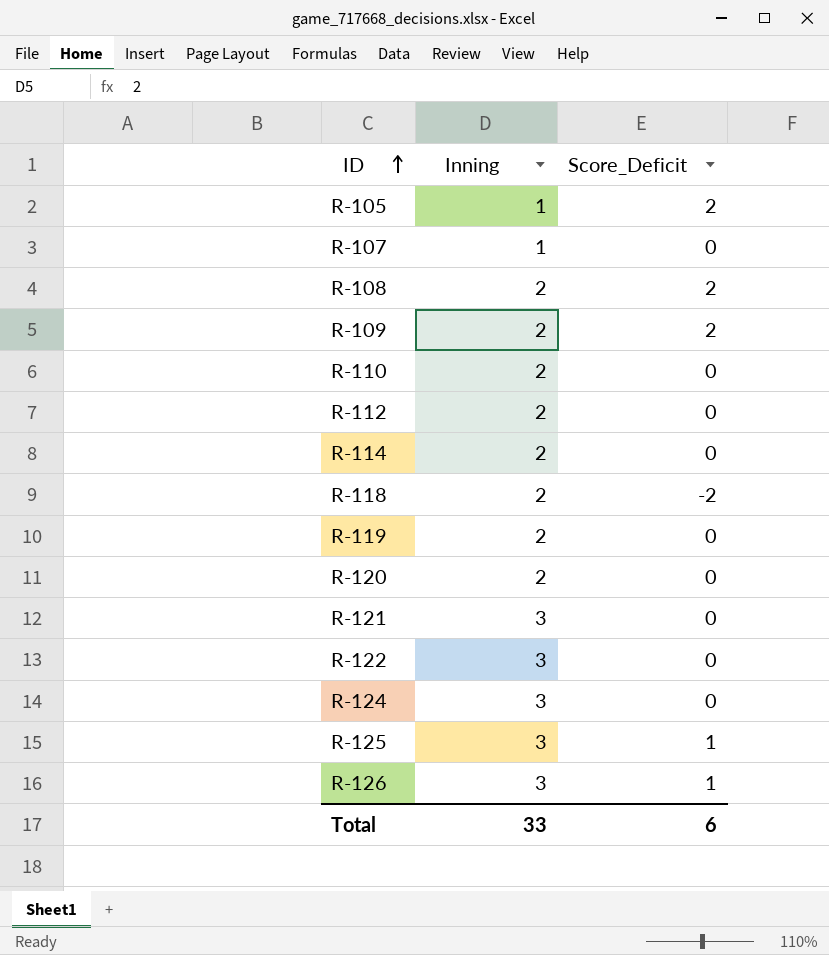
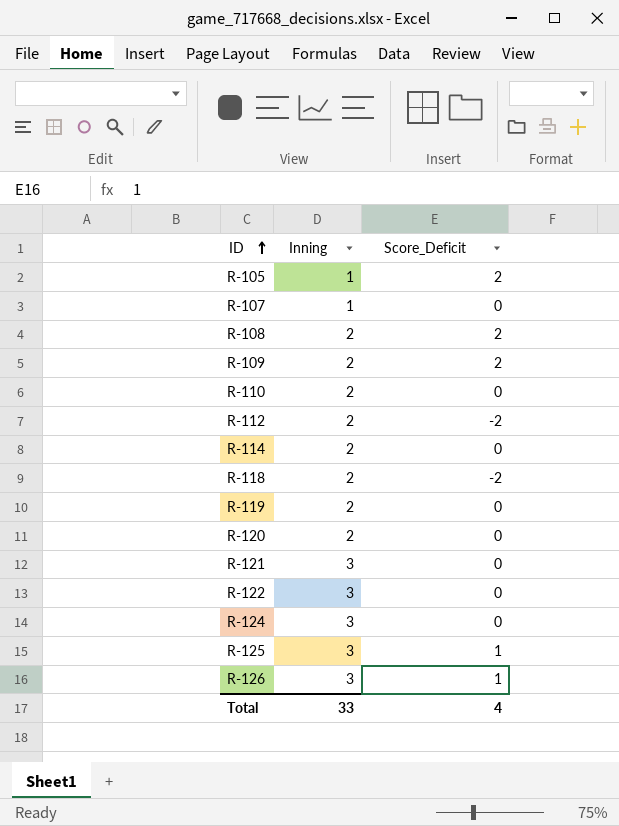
R-112 | Score_Deficit: 0 -> -2
Total | Score_Deficit: 6 -> 4

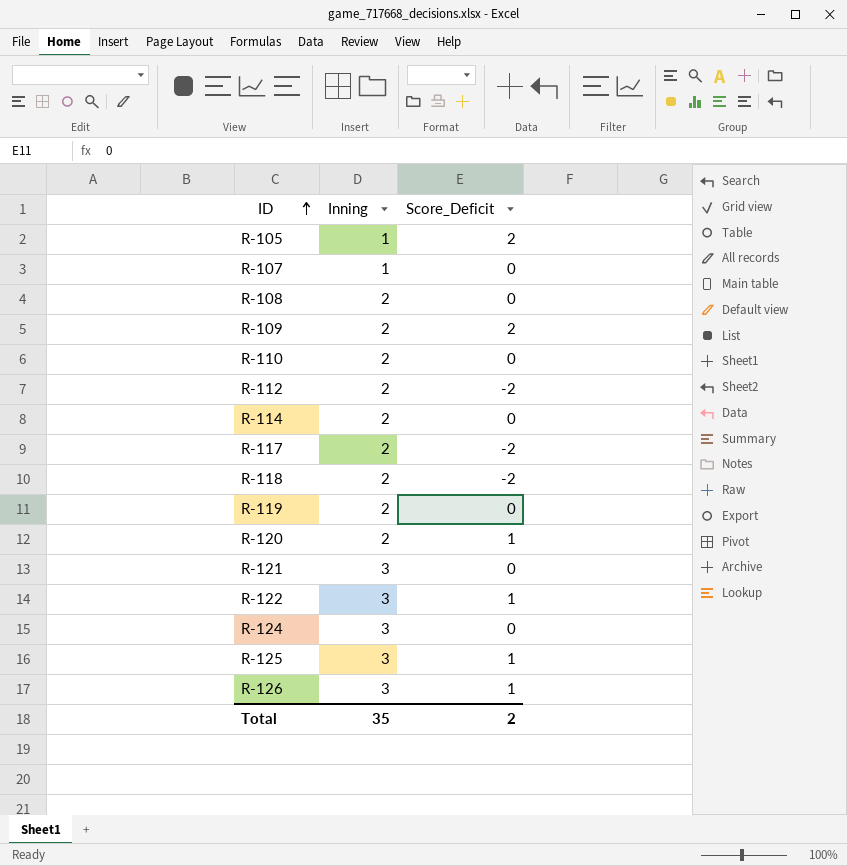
R-108 | Score_Deficit: 2 -> 0
row R-117: none -> 2 | -2
R-120 | Score_Deficit: 0 -> 1
R-122 | Score_Deficit: 0 -> 1
Total | Inning: 33 -> 35
Total | Score_Deficit: 4 -> 2

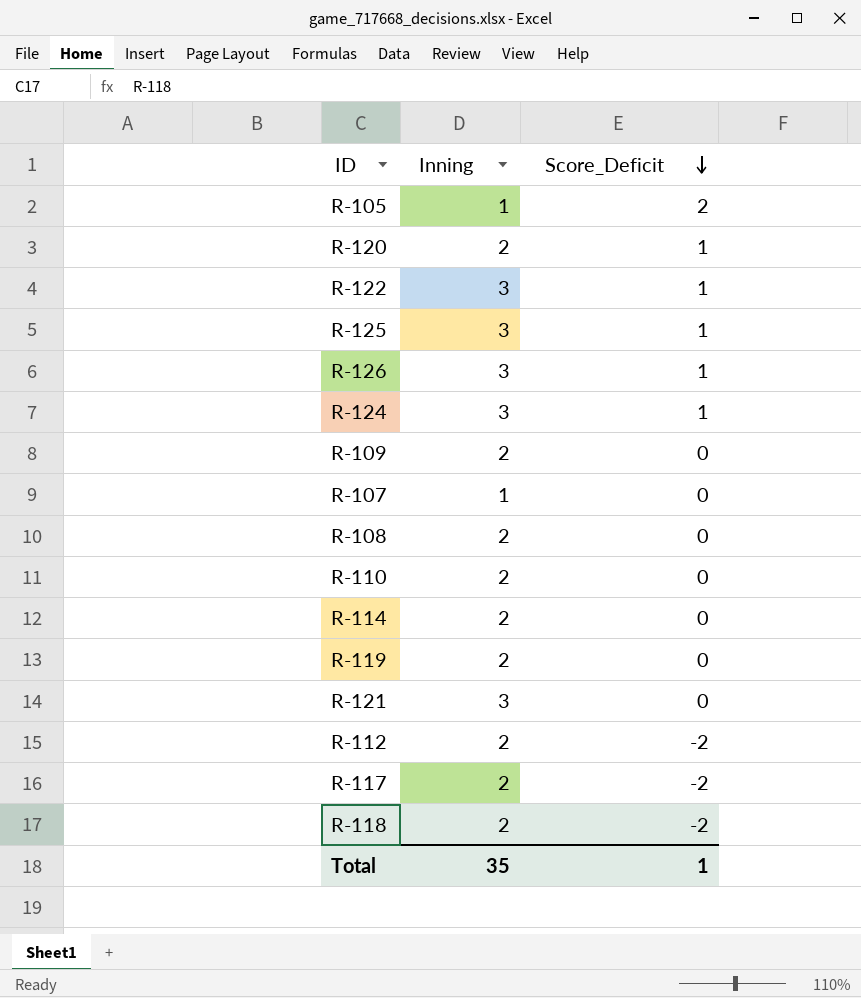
row order: ID ascending -> Score_Deficit descending
R-124 | Score_Deficit: 0 -> 1
R-109 | Score_Deficit: 2 -> 0
Total | Score_Deficit: 2 -> 1

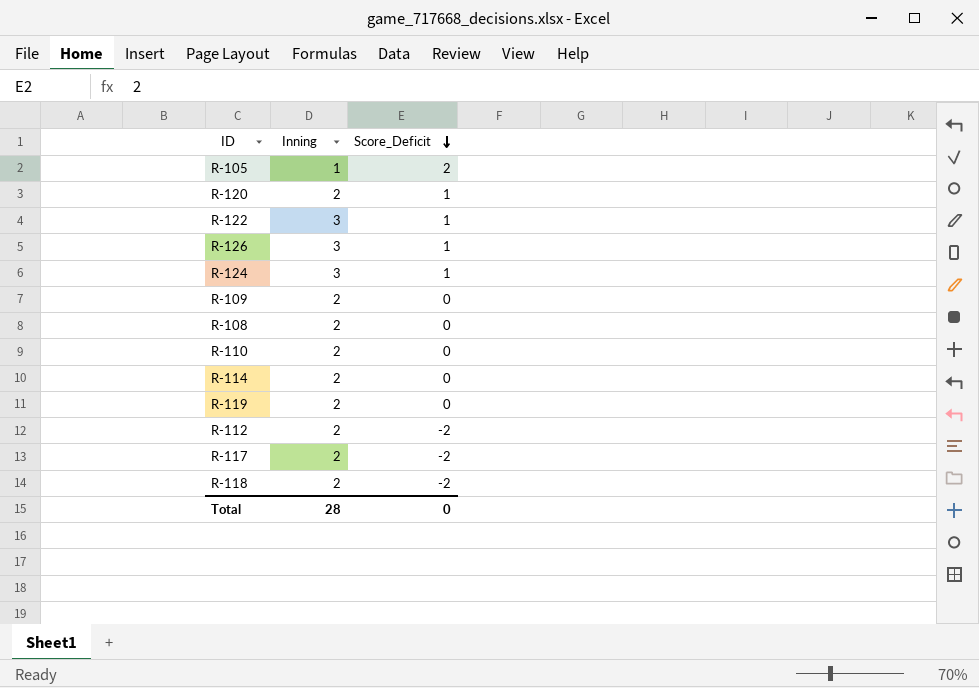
row R-125: 3 | 1 -> none
row R-107: 1 | 0 -> none
row R-121: 3 | 0 -> none
Total | Inning: 35 -> 28
Total | Score_Deficit: 1 -> 0

